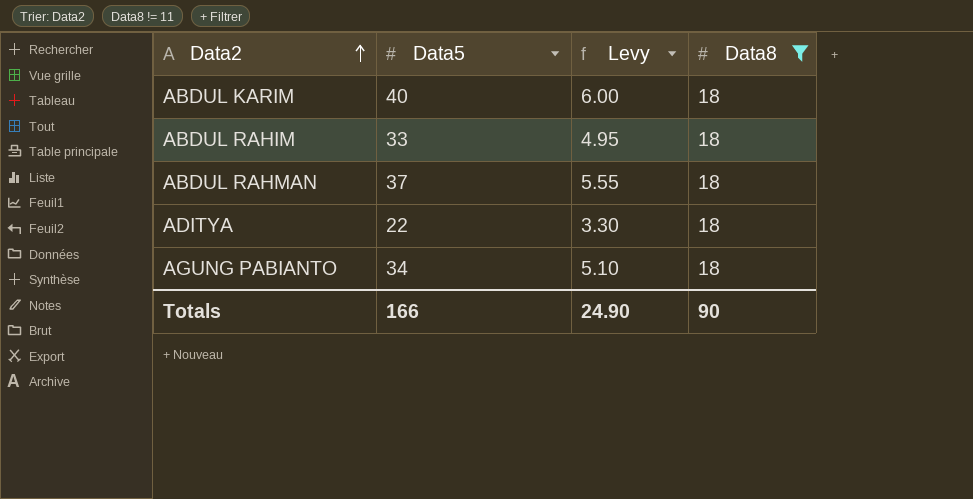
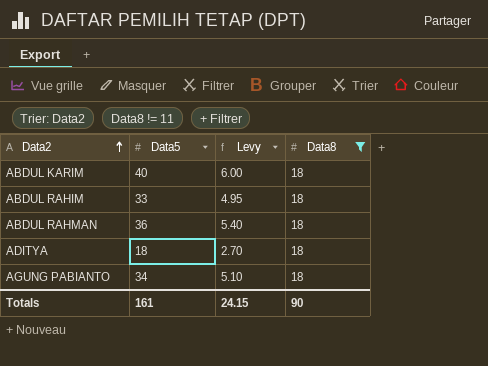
ABDUL RAHMAN | Data5: 37 -> 36
ABDUL RAHMAN | Levy: 5.55 -> 5.40
ADITYA | Data5: 22 -> 18
ADITYA | Levy: 3.30 -> 2.70
Totals | Data5: 166 -> 161
Totals | Levy: 24.90 -> 24.15

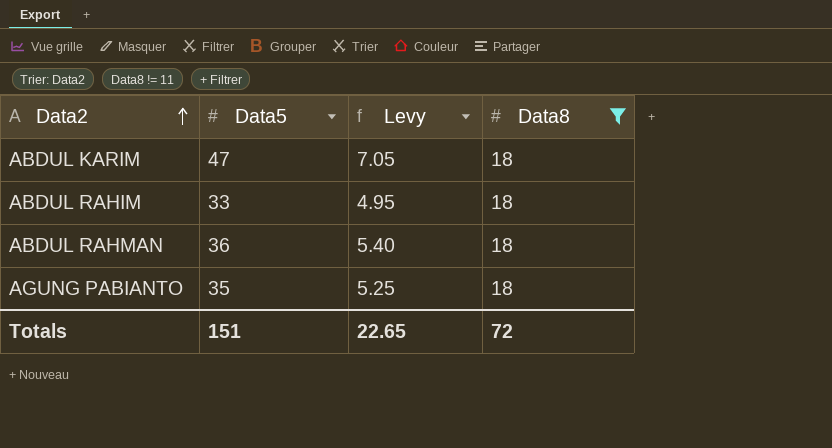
row ADITYA: 18 | 2.70 | 18 -> none
ABDUL KARIM | Data5: 40 -> 47
ABDUL KARIM | Levy: 6.00 -> 7.05
AGUNG PABIANTO | Data5: 34 -> 35
AGUNG PABIANTO | Levy: 5.10 -> 5.25
Totals | Data5: 161 -> 151
Totals | Levy: 24.15 -> 22.65
Totals | Data8: 90 -> 72

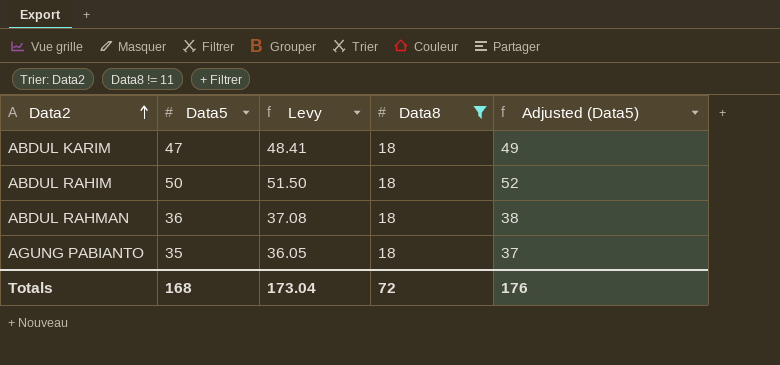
column Levy | formula: [Data5] * 0.15 -> [Data5] * 1.03
column Adjusted (Data5) | formula: none -> [Data5] + 2
ABDUL RAHIM | Data5: 33 -> 50
Totals | Data5: 151 -> 168
Totals | Levy: 22.65 -> 173.04

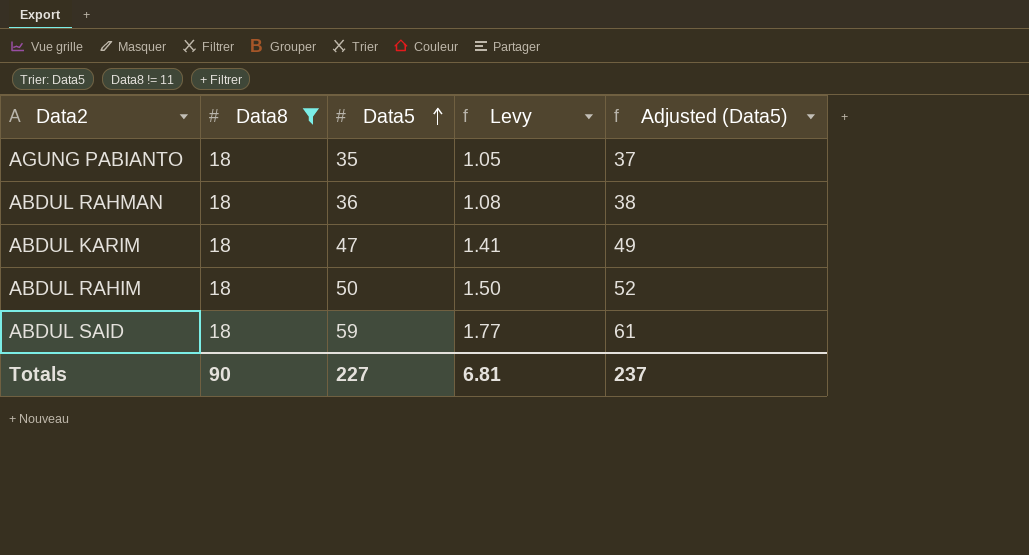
row order: Data2 ascending -> Data5 ascending
column Data8 | position: 4 -> 2
column Levy | formula: [Data5] * 1.03 -> [Data5] * 0.03
row ABDUL SAID: none -> 18 | 59 | 1.77 | 61
Totals | Data8: 72 -> 90
Totals | Data5: 168 -> 227
Totals | Levy: 173.04 -> 6.81
Totals | Adjusted (Data5): 176 -> 237

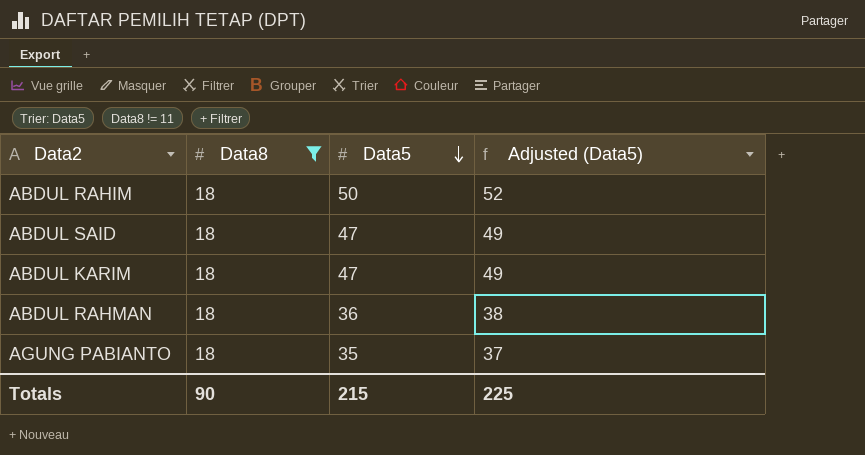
row order: Data5 ascending -> Data5 descending
column Levy | formula: [Data5] * 0.03 -> none
ABDUL SAID | Data5: 59 -> 47
ABDUL SAID | Adjusted (Data5): 61 -> 49
Totals | Data5: 227 -> 215
Totals | Adjusted (Data5): 237 -> 225

